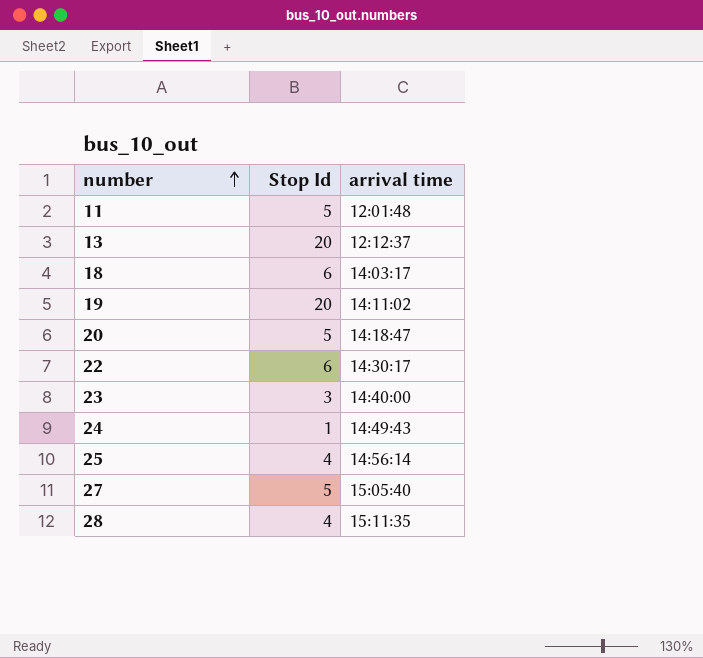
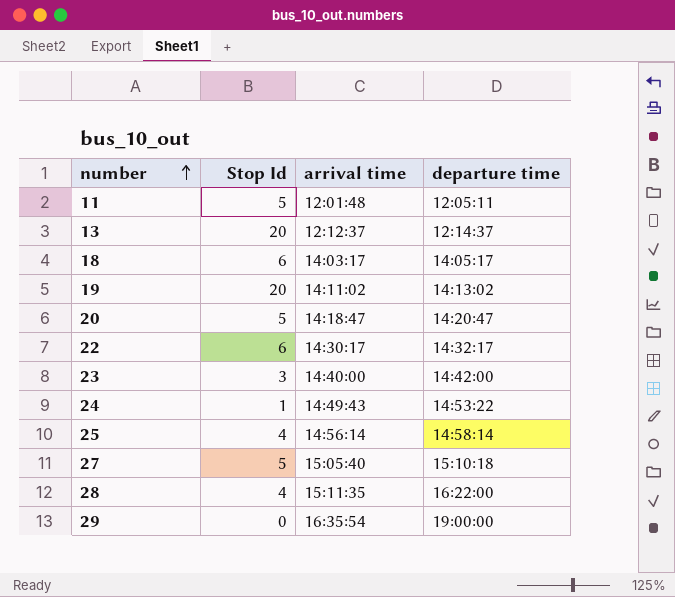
column departure time | position: none -> 4
row 29: none -> 0 | 16:35:54 | 19:00:00

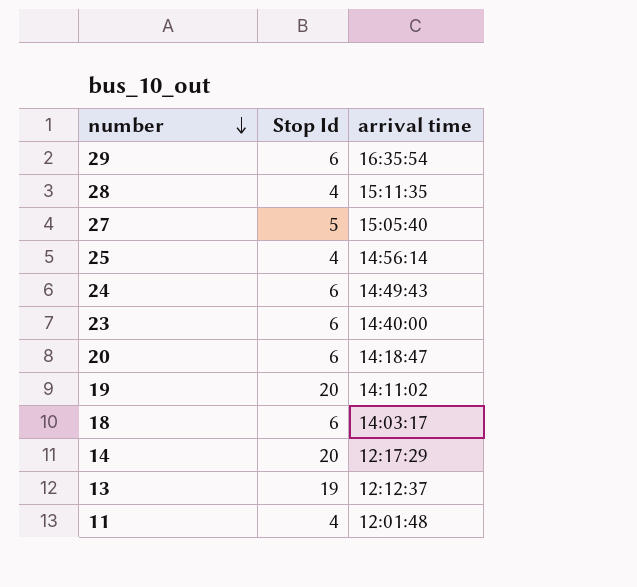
row order: number ascending -> number descending
column departure time | position: 4 -> none
row 22: 6 | 14:30:17 | 14:32:17 -> none
29 | Stop Id: 0 -> 6
24 | Stop Id: 1 -> 6
23 | Stop Id: 3 -> 6
20 | Stop Id: 5 -> 6
row 14: none -> 20 | 12:17:29
13 | Stop Id: 20 -> 19
11 | Stop Id: 5 -> 4

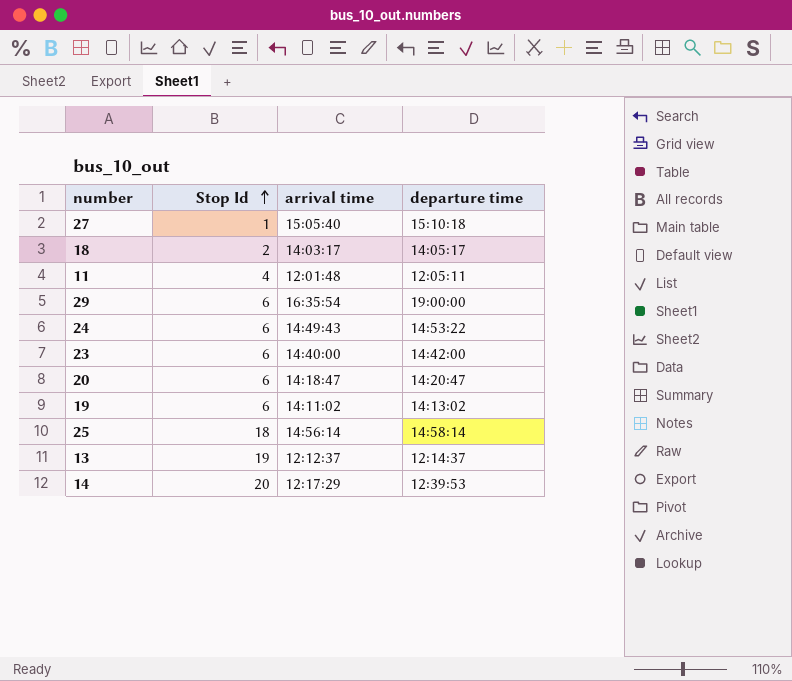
row order: number descending -> Stop Id ascending
column departure time | position: none -> 4
row 28: 4 | 15:11:35 -> none
27 | Stop Id: 5 -> 1
18 | Stop Id: 6 -> 2
19 | Stop Id: 20 -> 6
25 | Stop Id: 4 -> 18

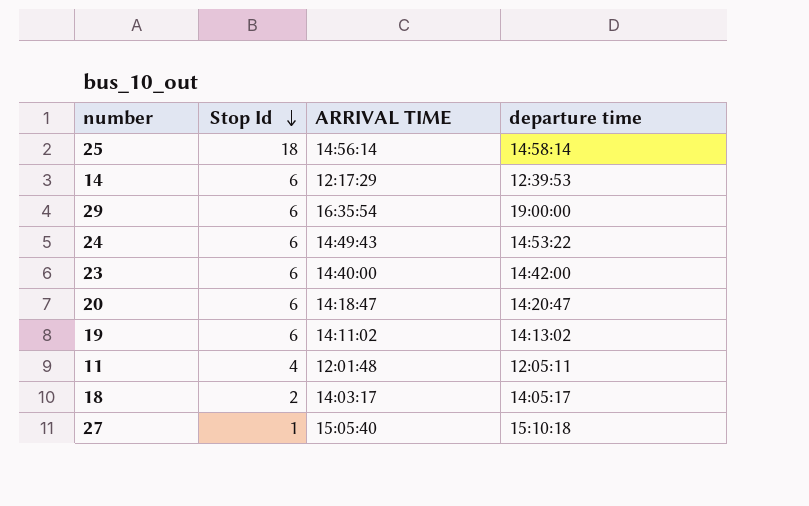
row order: Stop Id ascending -> Stop Id descending
column name: arrival time -> ARRIVAL TIME
row 13: 19 | 12:12:37 | 12:14:37 -> none
14 | Stop Id: 20 -> 6

